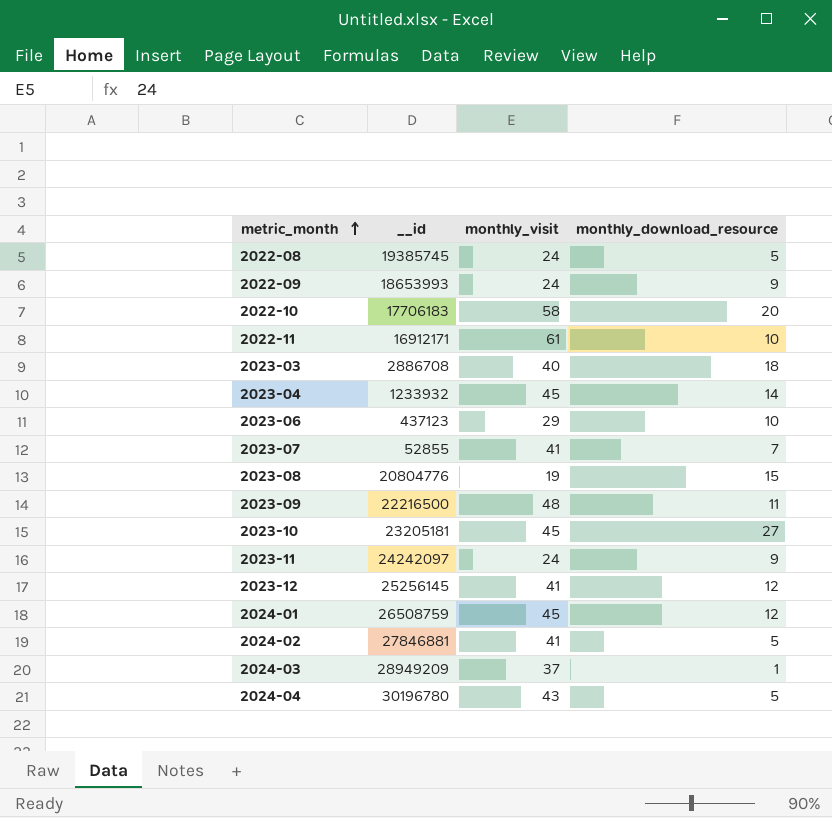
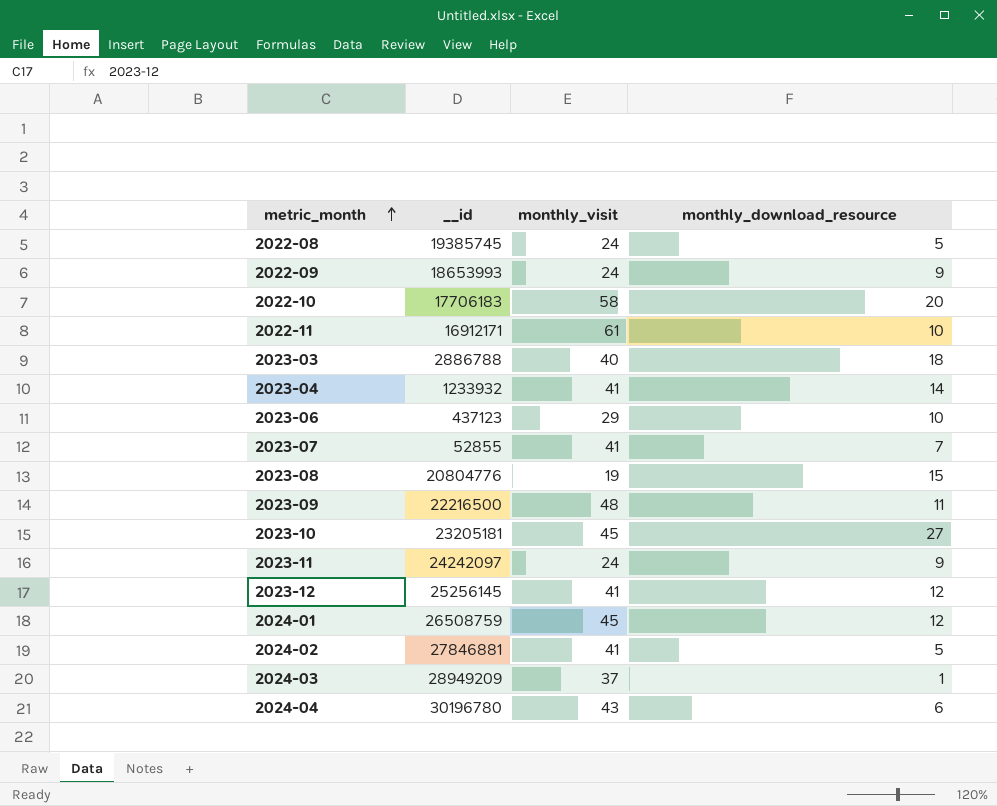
2023-03 | __id: 2886708 -> 2886788
2023-04 | monthly_visit: 45 -> 41
2024-04 | monthly_download_resource: 5 -> 6

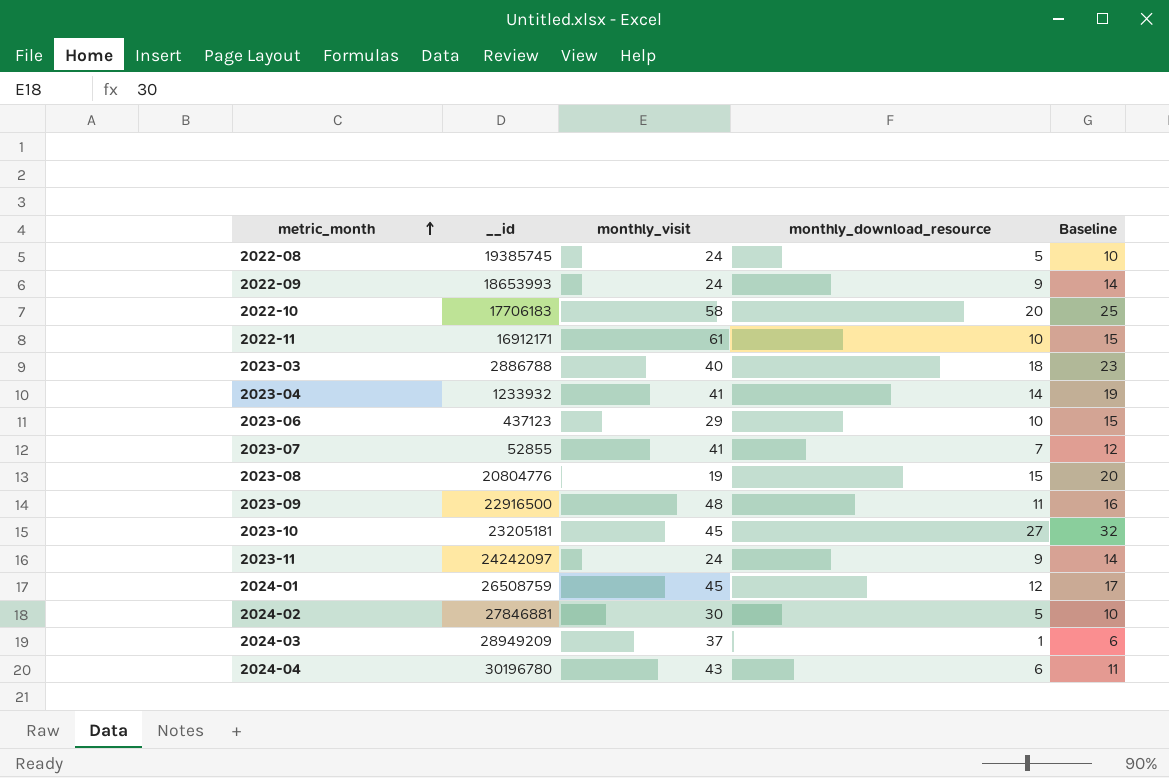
column Baseline | formula: none -> [monthly_download_resource] + 5
row 2023-12: 25256145 | 41 | 12 -> none
2023-09 | __id: 22216500 -> 22916500
2024-02 | monthly_visit: 41 -> 30

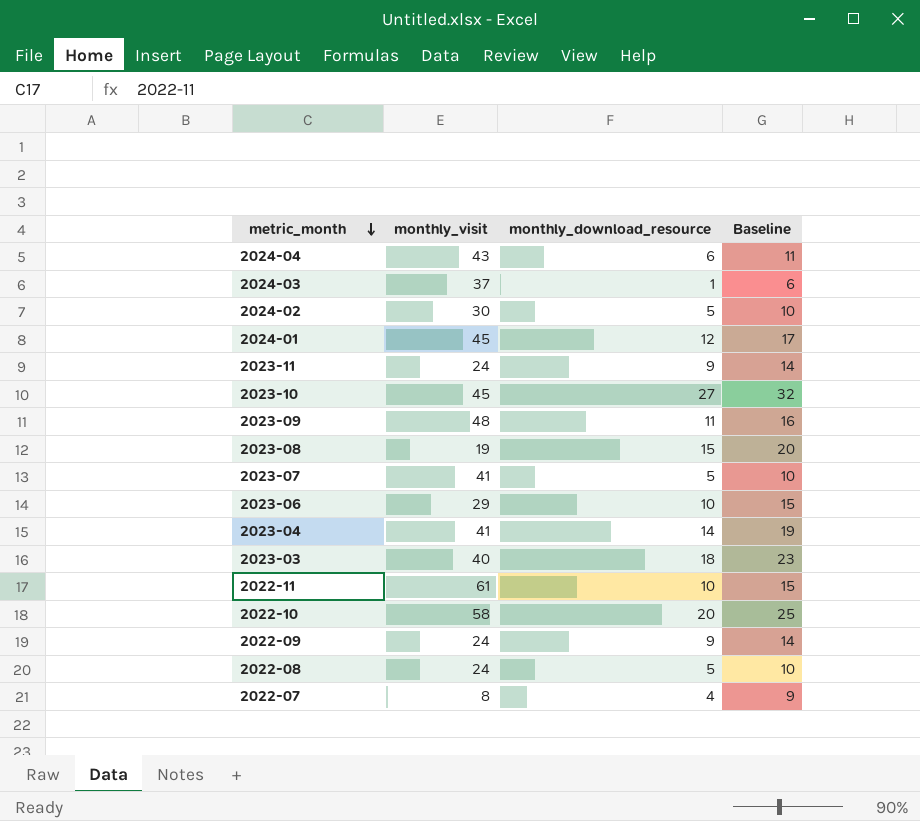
row order: metric_month ascending -> metric_month descending
column __id | position: 2 -> none
2023-07 | monthly_download_resource: 7 -> 5
2023-07 | Baseline: 12 -> 10
row 2022-07: none -> 8 | 4 | 9

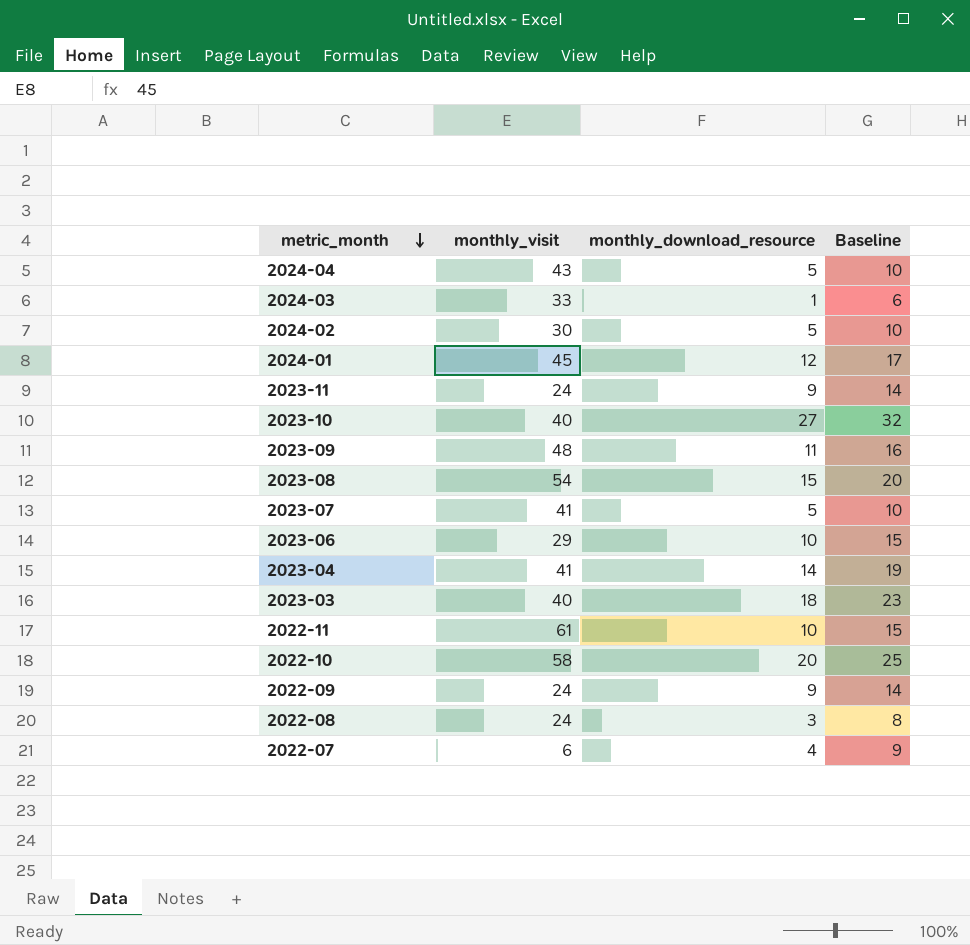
2024-04 | monthly_download_resource: 6 -> 5
2024-04 | Baseline: 11 -> 10
2024-03 | monthly_visit: 37 -> 33
2023-10 | monthly_visit: 45 -> 40
2023-08 | monthly_visit: 19 -> 54
2022-08 | monthly_download_resource: 5 -> 3
2022-08 | Baseline: 10 -> 8
2022-07 | monthly_visit: 8 -> 6

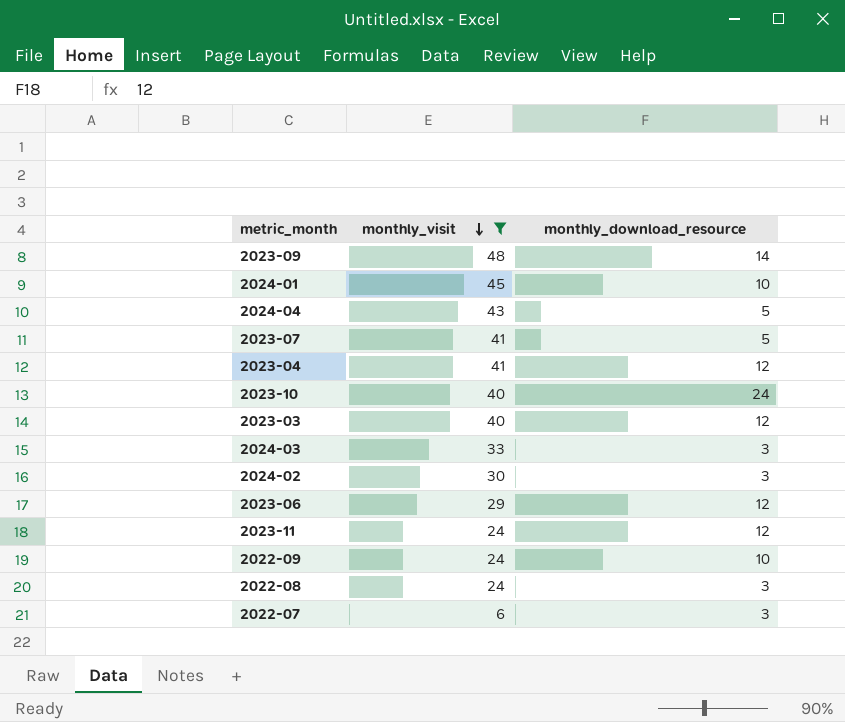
filter: none -> monthly_visit <= 48
row order: metric_month descending -> monthly_visit descending
column Baseline | formula: [monthly_download_resource] + 5 -> none
2023-09 | monthly_download_resource: 11 -> 14
2024-01 | monthly_download_resource: 12 -> 10
2023-04 | monthly_download_resource: 14 -> 12
2023-10 | monthly_download_resource: 27 -> 24
2023-03 | monthly_download_resource: 18 -> 12
2024-03 | monthly_download_resource: 1 -> 3
2024-02 | monthly_download_resource: 5 -> 3
2023-06 | monthly_download_resource: 10 -> 12
2023-11 | monthly_download_resource: 9 -> 12
2022-09 | monthly_download_resource: 9 -> 10
2022-07 | monthly_download_resource: 4 -> 3

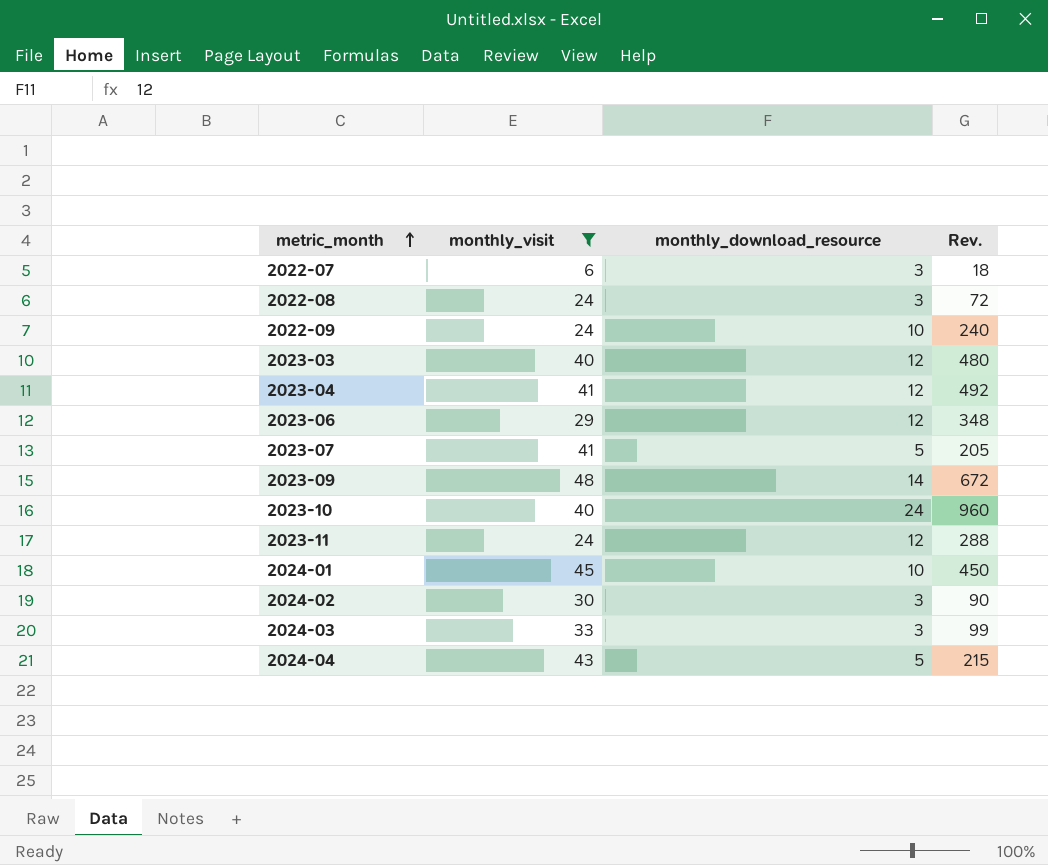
row order: monthly_visit descending -> metric_month ascending
column Rev. | formula: none -> [monthly_visit] * [monthly_download_resource]

